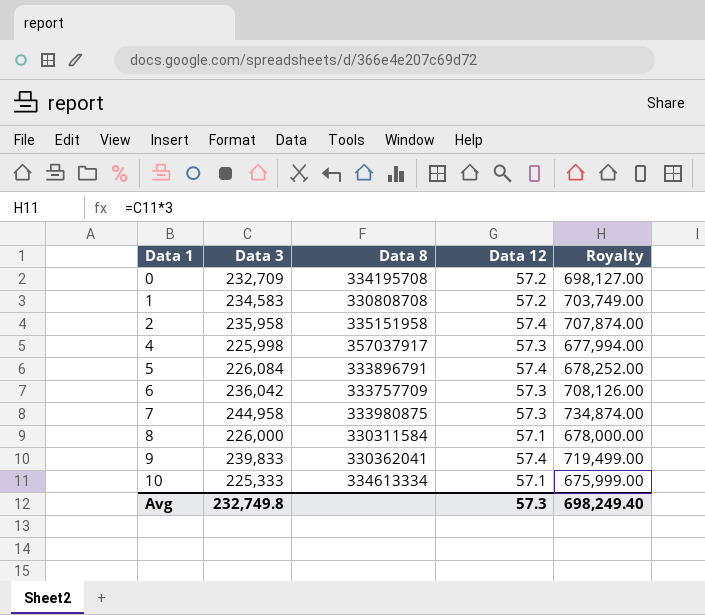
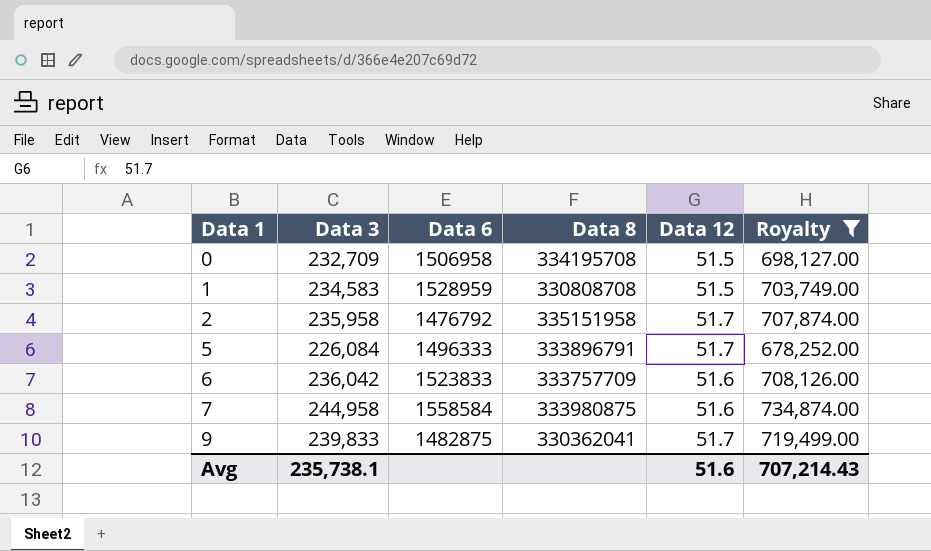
filter: none -> Royalty >= 678,252.00
column Data 6 | position: none -> 3
0 | Data 12: 57.2 -> 51.5
1 | Data 12: 57.2 -> 51.5
2 | Data 12: 57.4 -> 51.7
5 | Data 12: 57.4 -> 51.7
6 | Data 12: 57.3 -> 51.6
7 | Data 12: 57.3 -> 51.6
9 | Data 12: 57.4 -> 51.7
Avg | Data 3: 232,749.8 -> 235,738.1
Avg | Data 12: 57.3 -> 51.6
Avg | Royalty: 698,249.40 -> 707,214.43

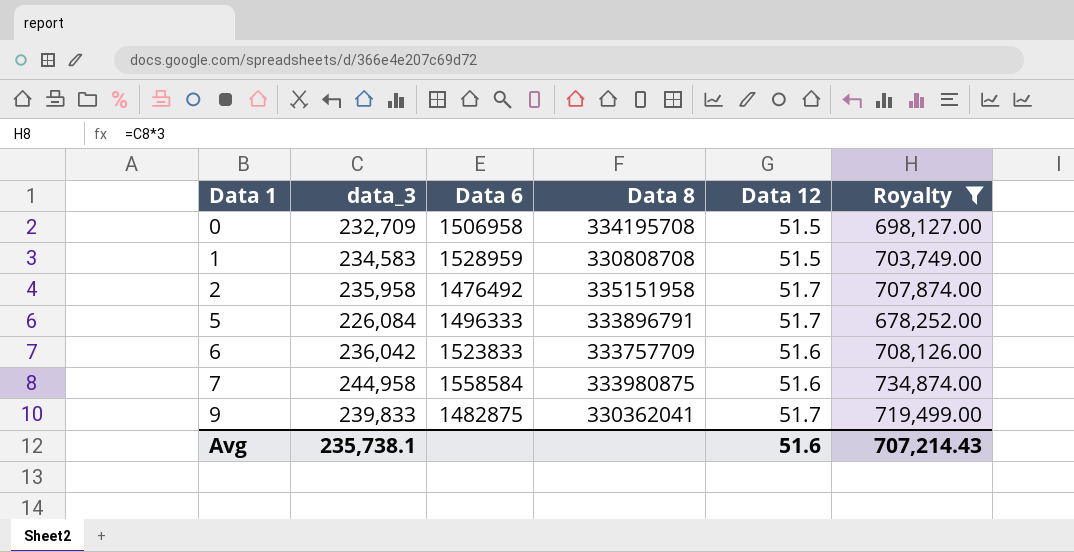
column name: Data 3 -> data_3
2 | Data 6: 1476792 -> 1476492

